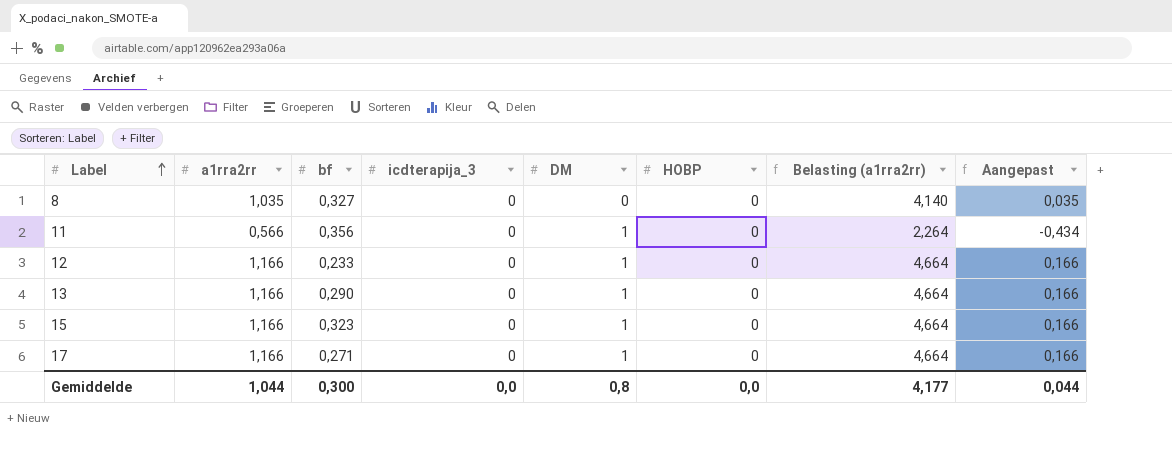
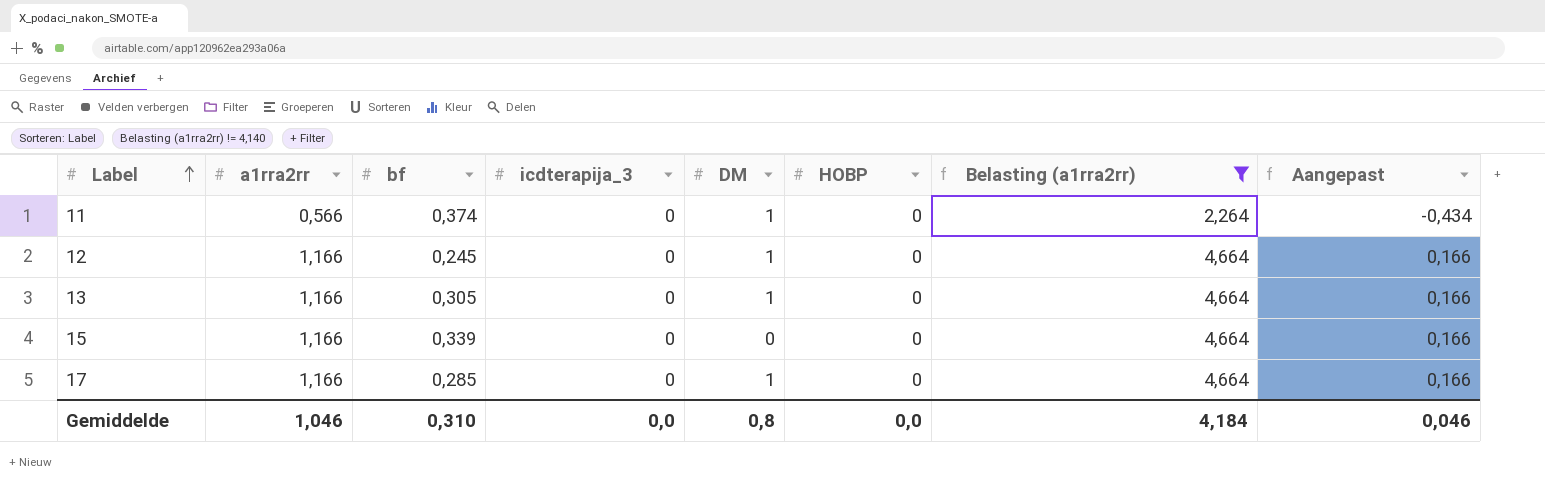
filter: none -> Belasting (a1rra2rr) != 4,140
11 | bf: 0,356 -> 0,374
12 | bf: 0,233 -> 0,245
13 | bf: 0,290 -> 0,305
15 | bf: 0,323 -> 0,339
15 | DM: 1 -> 0
17 | bf: 0,271 -> 0,285
Gemiddelde | a1rra2rr: 1,044 -> 1,046
Gemiddelde | bf: 0,300 -> 0,310
Gemiddelde | Belasting (a1rra2rr): 4,177 -> 4,184
Gemiddelde | Aangepast: 0,044 -> 0,046

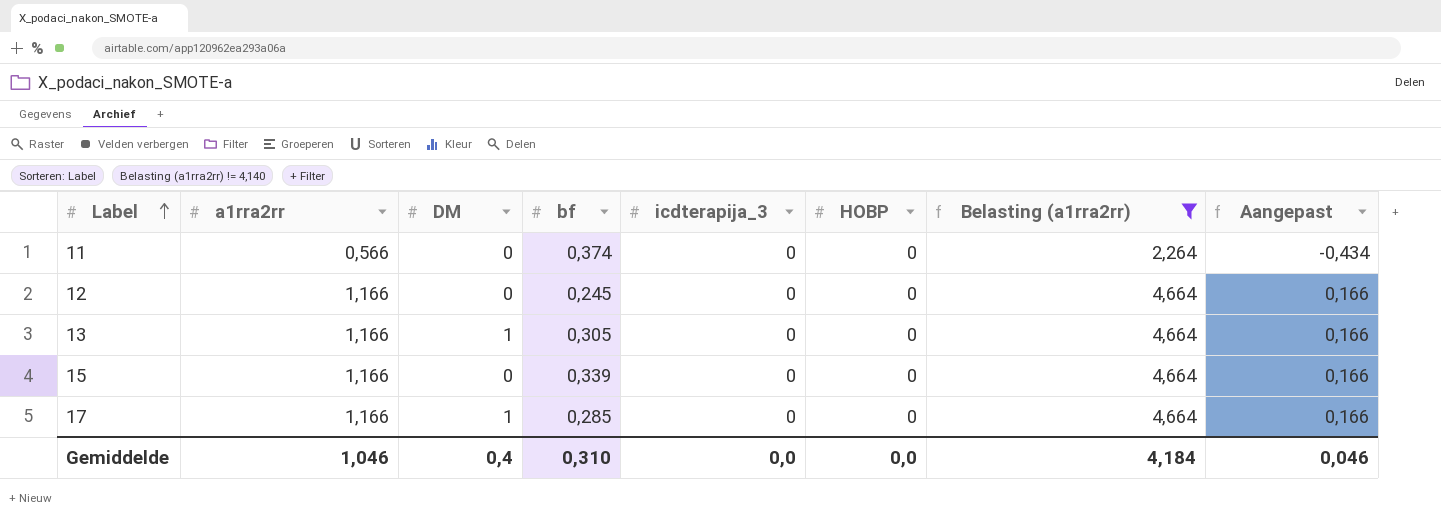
column DM | position: 5 -> 3
11 | DM: 1 -> 0
12 | DM: 1 -> 0
Gemiddelde | DM: 0,8 -> 0,4

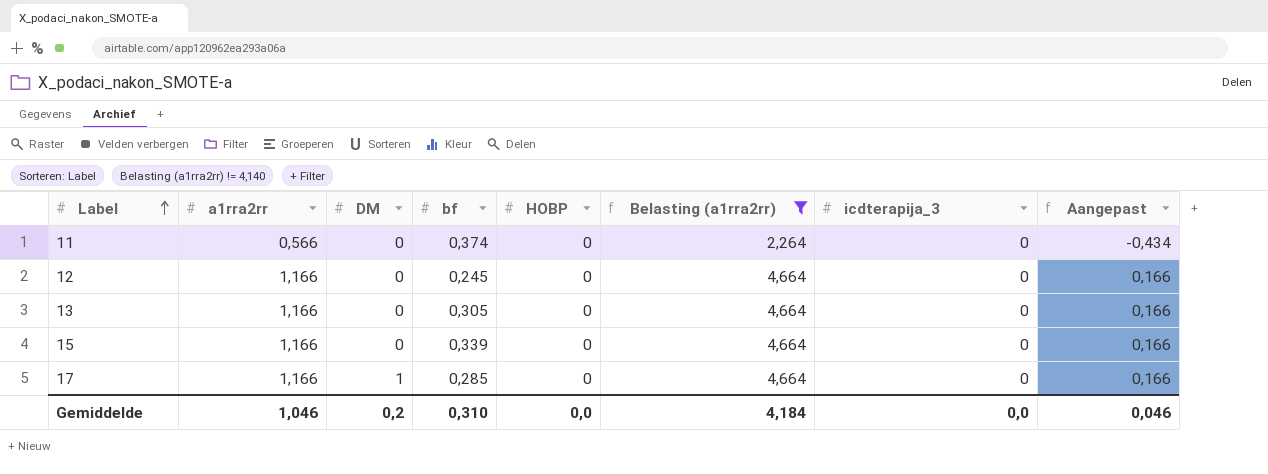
column icdterapija_3 | position: 5 -> 7
13 | DM: 1 -> 0
Gemiddelde | DM: 0,4 -> 0,2

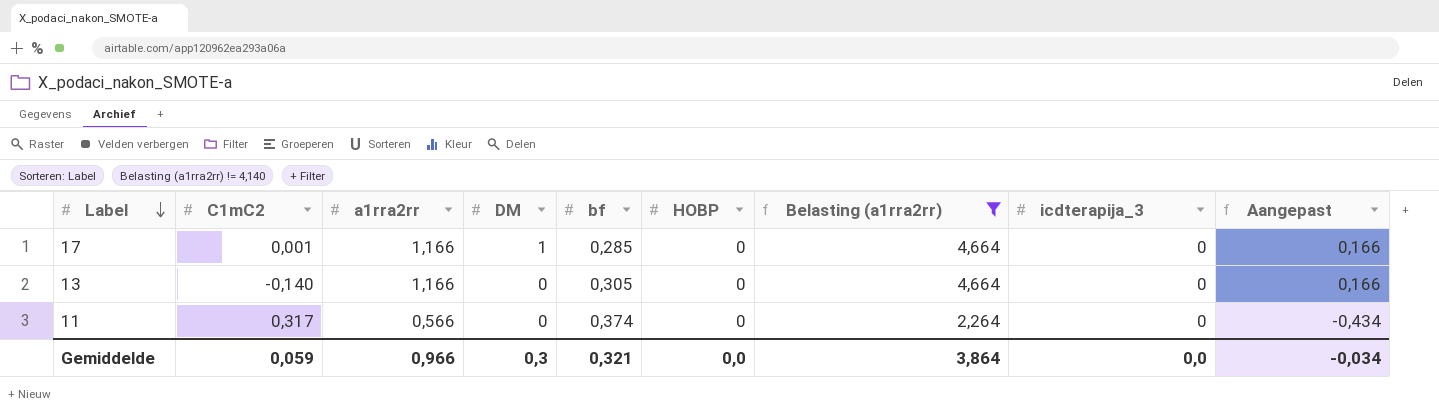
row order: Label ascending -> Label descending
column C1mC2 | position: none -> 2
row 12: 1,166 | 0 | 0,245 | 0 | 4,664 | 0 | 0,166 -> none
row 15: 1,166 | 0 | 0,339 | 0 | 4,664 | 0 | 0,166 -> none
Gemiddelde | a1rra2rr: 1,046 -> 0,966
Gemiddelde | DM: 0,2 -> 0,3
Gemiddelde | bf: 0,310 -> 0,321
Gemiddelde | Belasting (a1rra2rr): 4,184 -> 3,864
Gemiddelde | Aangepast: 0,046 -> -0,034

